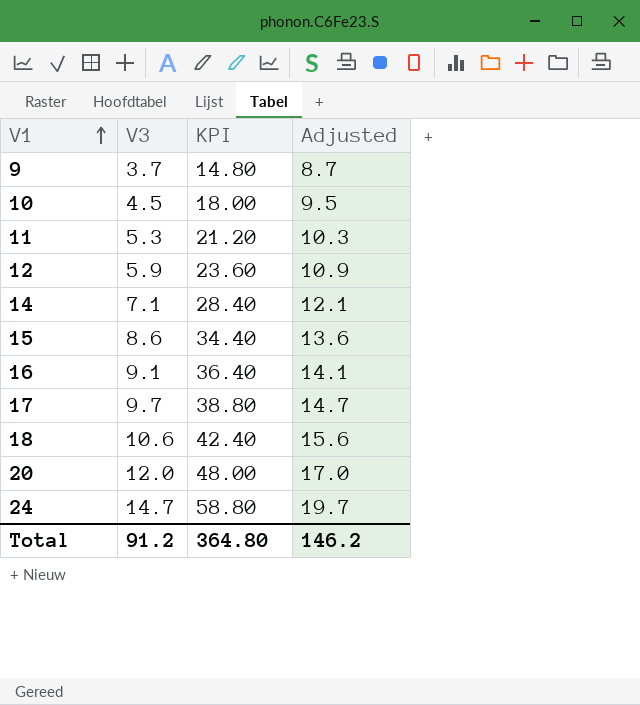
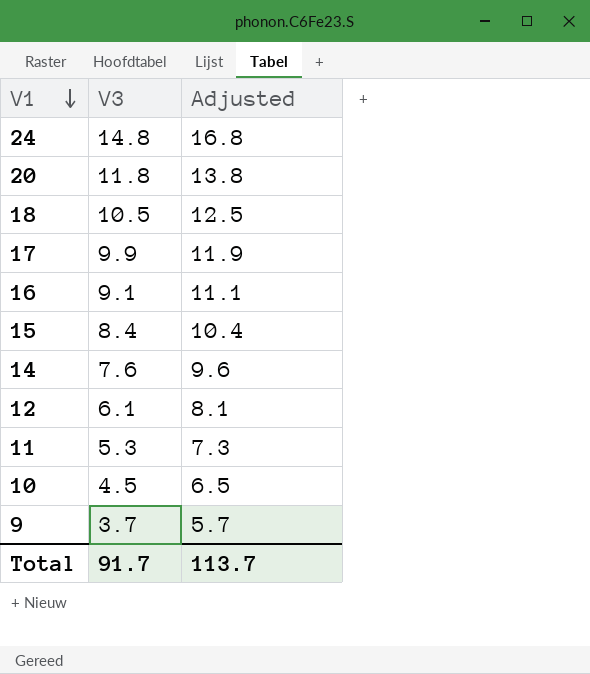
row order: V1 ascending -> V1 descending
column KPI | formula: [V3] * 4 -> none
column Adjusted | formula: [V3] + 5 -> [V3] + 2
24 | V3: 14.7 -> 14.8
20 | V3: 12.0 -> 11.8
18 | V3: 10.6 -> 10.5
17 | V3: 9.7 -> 9.9
15 | V3: 8.6 -> 8.4
14 | V3: 7.1 -> 7.6
12 | V3: 5.9 -> 6.1
Total | V3: 91.2 -> 91.7
Total | Adjusted: 146.2 -> 113.7

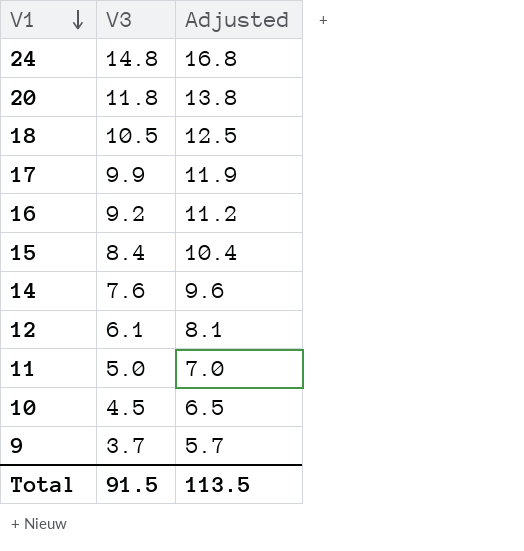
16 | V3: 9.1 -> 9.2
16 | Adjusted: 11.1 -> 11.2
11 | V3: 5.3 -> 5.0
11 | Adjusted: 7.3 -> 7.0
Total | V3: 91.7 -> 91.5
Total | Adjusted: 113.7 -> 113.5

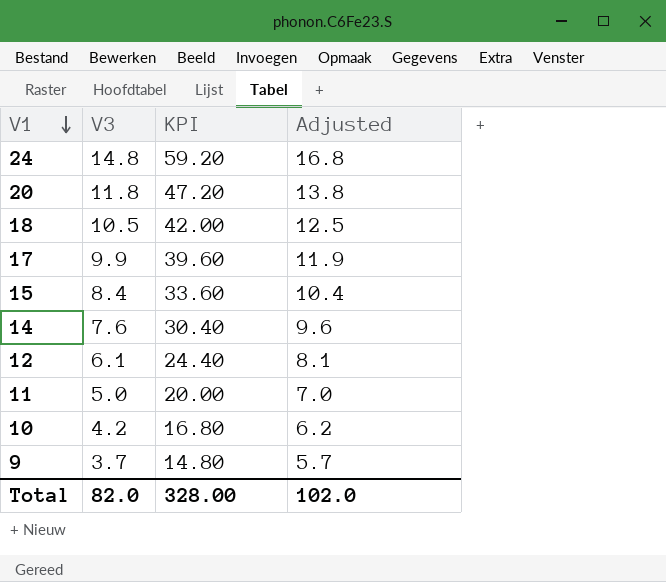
column KPI | formula: none -> [V3] * 4
row 16: 9.2 | 11.2 -> none
10 | V3: 4.5 -> 4.2
10 | Adjusted: 6.5 -> 6.2
Total | V3: 91.5 -> 82.0
Total | Adjusted: 113.5 -> 102.0

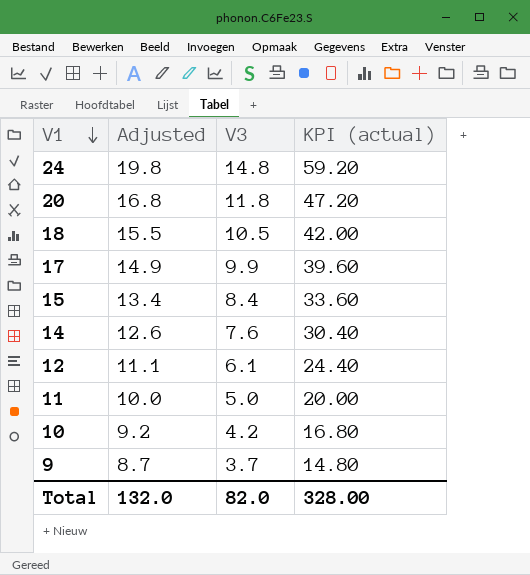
column Adjusted | formula: [V3] + 2 -> [V3] + 5
column Adjusted | position: 4 -> 2
column name: KPI -> KPI (actual)
Total | Adjusted: 102.0 -> 132.0

